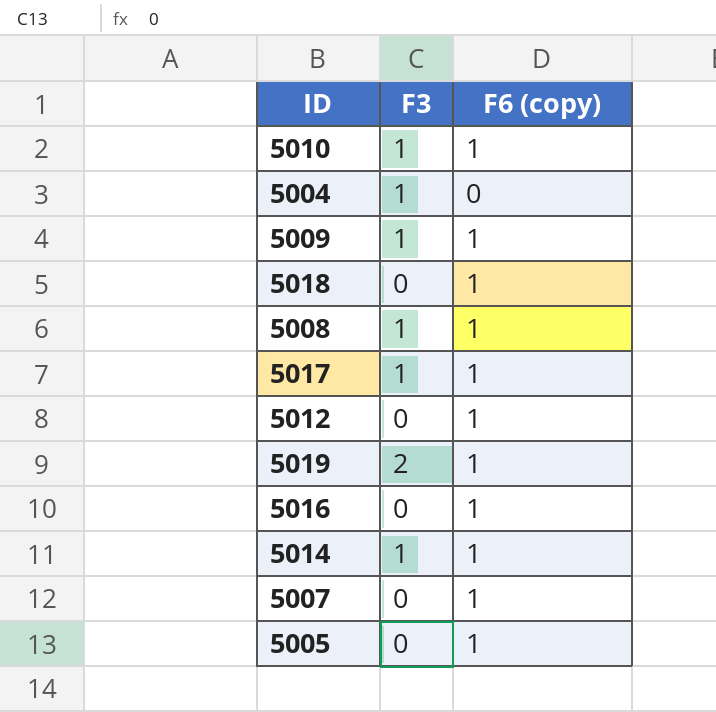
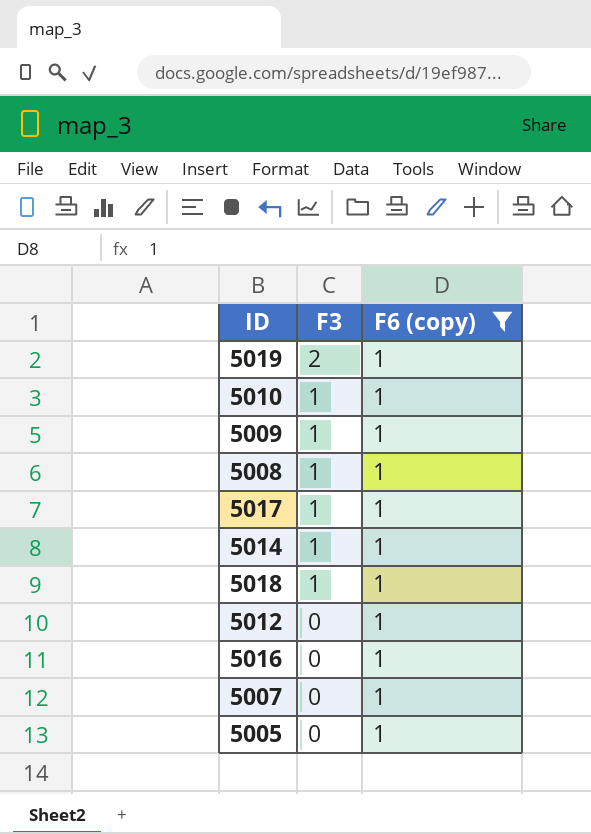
filter: none -> F6 (copy) = 1
row order: none -> F3 descending
5018 | F3: 0 -> 1

